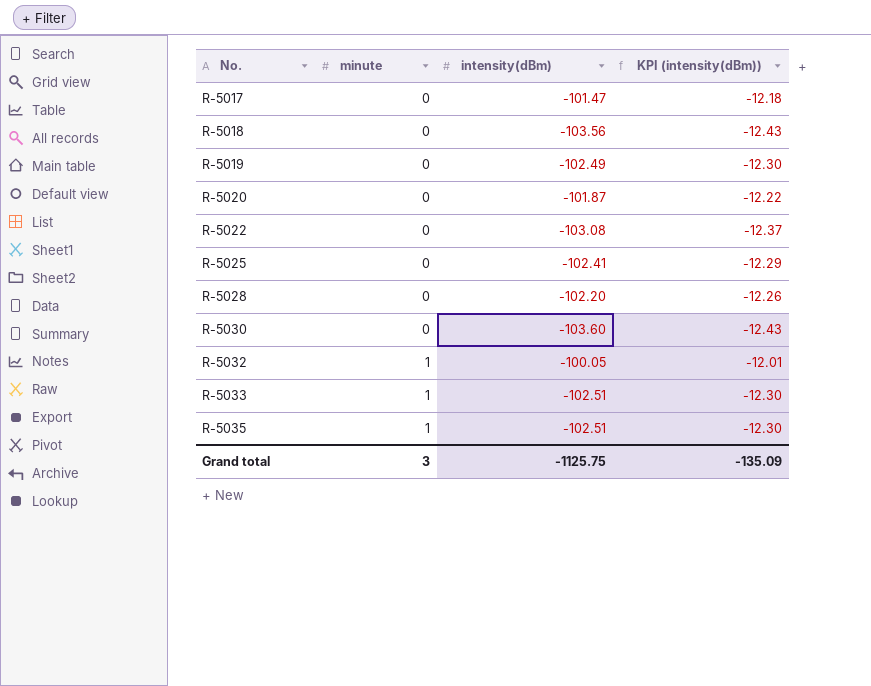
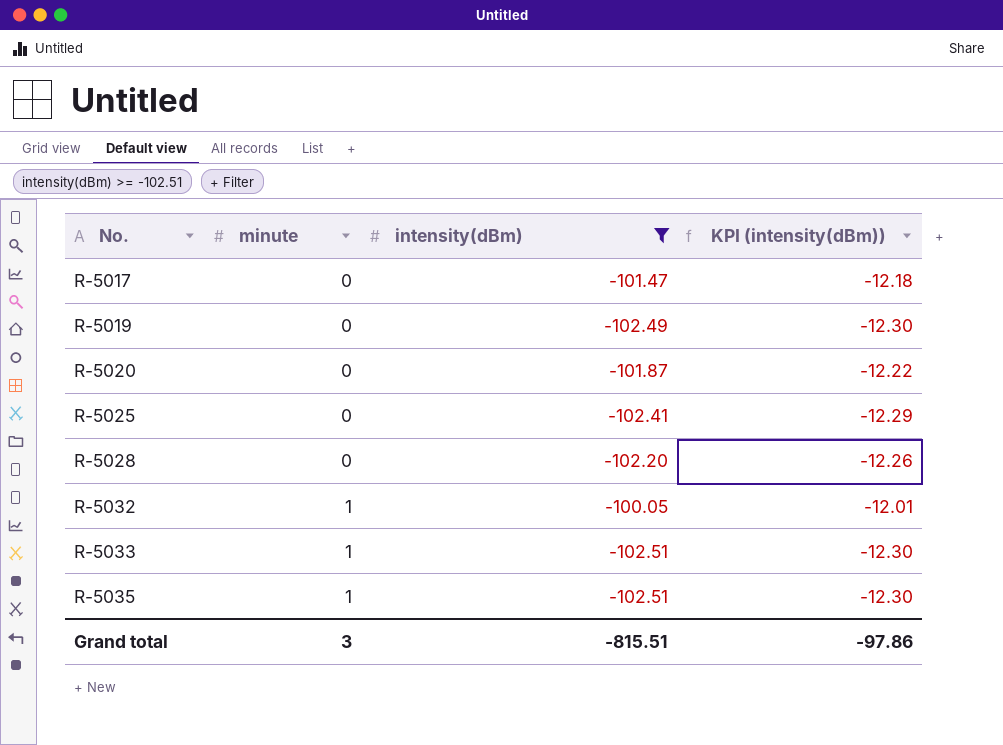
filter: none -> intensity(dBm) >= -102.51
Grand total | intensity(dBm): -1125.75 -> -815.51
Grand total | KPI (intensity(dBm)): -135.09 -> -97.86

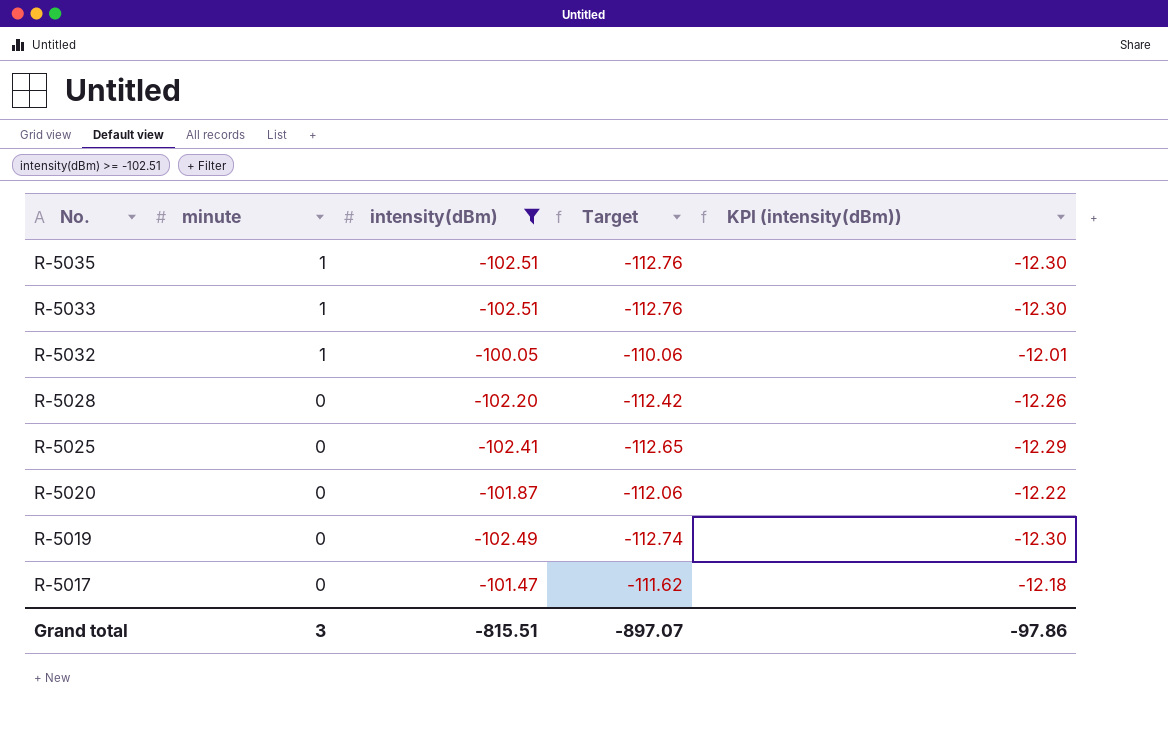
row order: No. ascending -> No. descending
column Target | formula: none -> [intensity(dBm)] * 1.1

